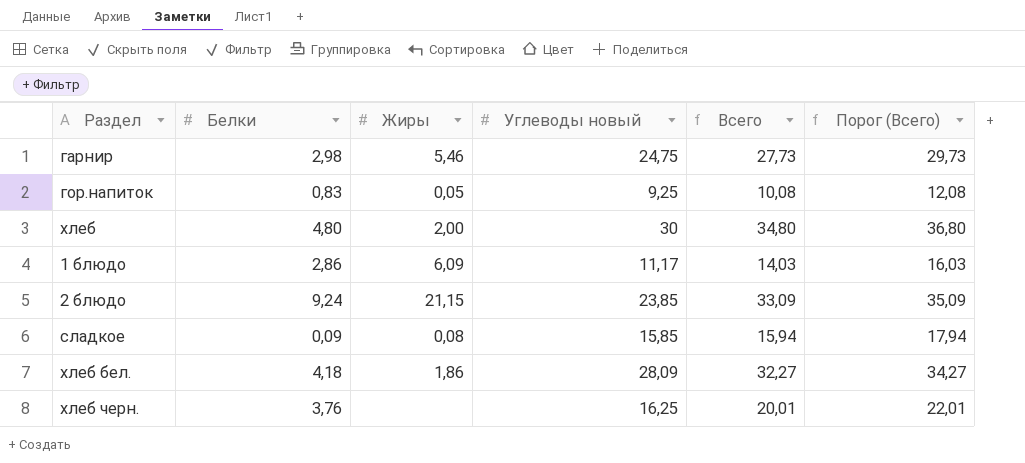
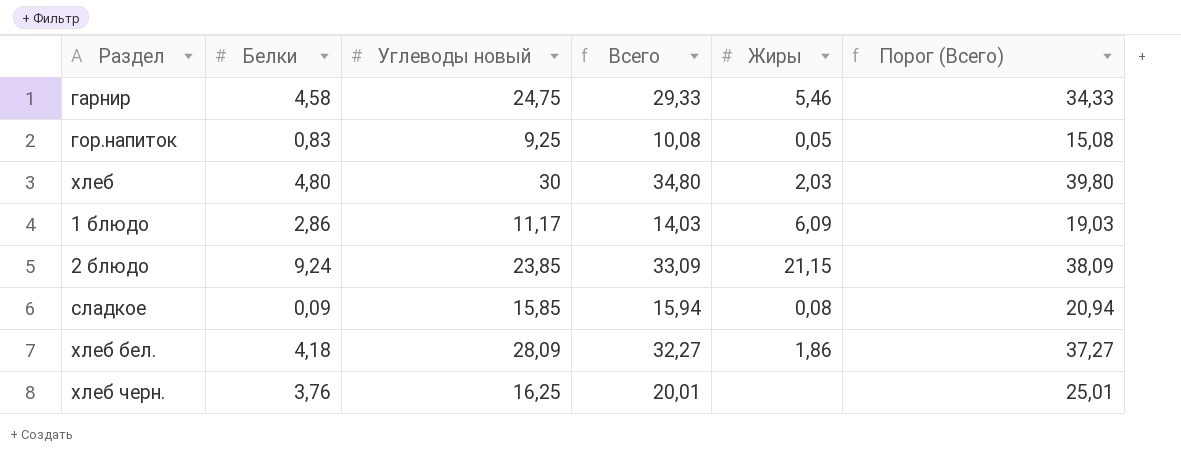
column Жиры | position: 3 -> 5
column Порог (Всего) | formula: [Всего] + 2 -> [Всего] + 5
гарнир | Белки: 2,98 -> 4,58
гарнир | Всего: 27,73 -> 29,33
хлеб | Жиры: 2,00 -> 2,03

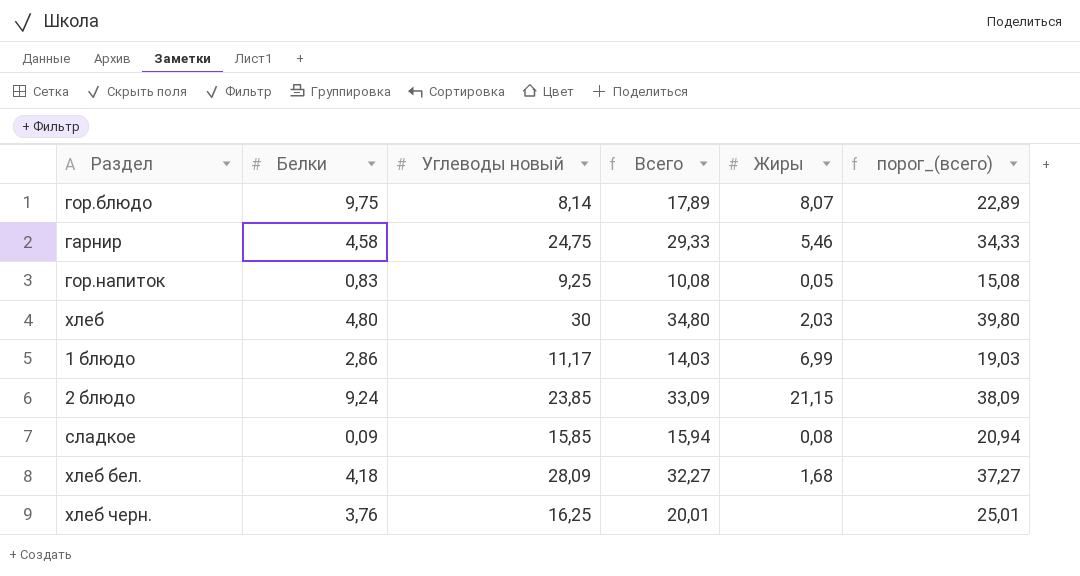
column name: Порог (Всего) -> порог_(всего)
row гор.блюдо: none -> 9,75 | 8,14 | 17,89 | 8,07 | 22,89
1 блюдо | Жиры: 6,09 -> 6,99
хлеб бел. | Жиры: 1,86 -> 1,68

